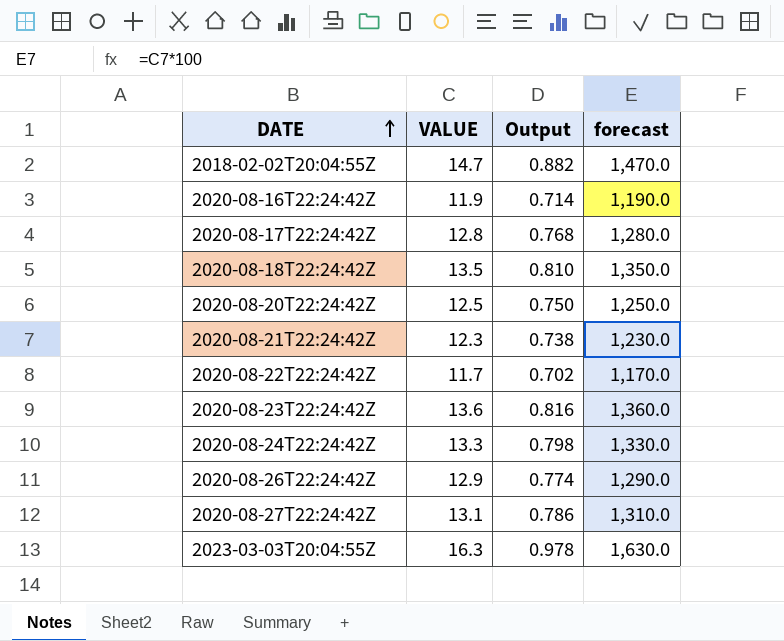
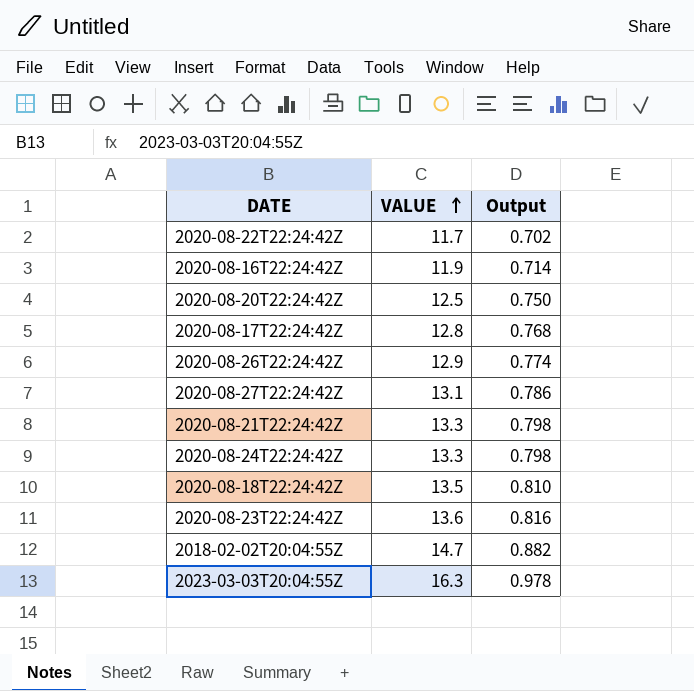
row order: DATE ascending -> VALUE ascending
column forecast | formula: [VALUE] * 100 -> none
2020-08-21T22:24:42Z | VALUE: 12.3 -> 13.3
2020-08-21T22:24:42Z | Output: 0.738 -> 0.798

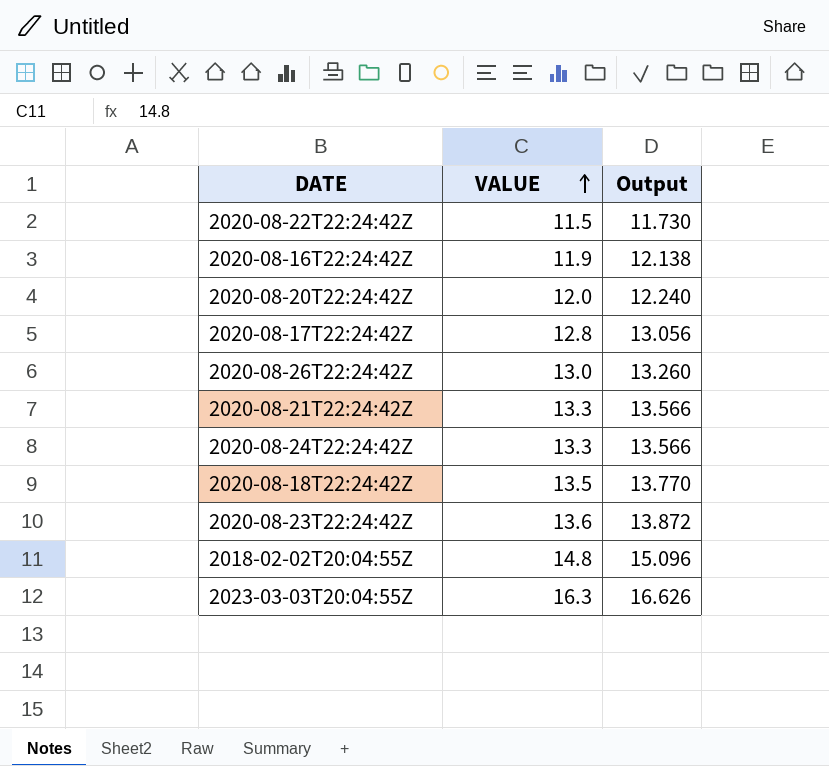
column Output | formula: [VALUE] * 0.06 -> [VALUE] * 1.02
row 2020-08-27T22:24:42Z: 13.1 | 0.786 -> none
2020-08-22T22:24:42Z | VALUE: 11.7 -> 11.5
2020-08-20T22:24:42Z | VALUE: 12.5 -> 12.0
2020-08-26T22:24:42Z | VALUE: 12.9 -> 13.0
2018-02-02T20:04:55Z | VALUE: 14.7 -> 14.8

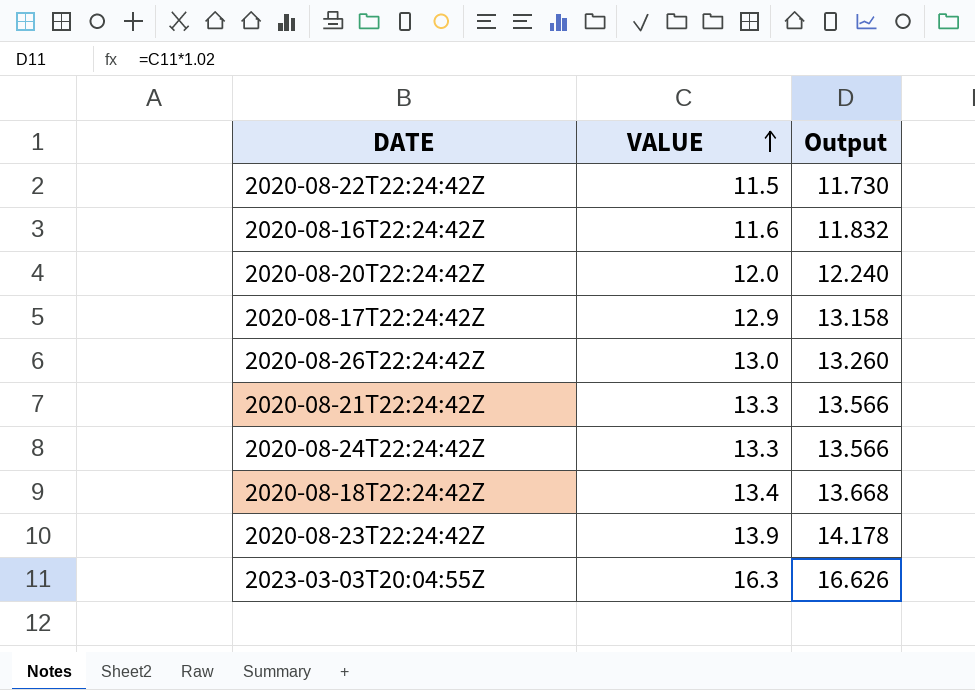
row 2018-02-02T20:04:55Z: 14.8 | 15.096 -> none
2020-08-16T22:24:42Z | VALUE: 11.9 -> 11.6
2020-08-16T22:24:42Z | Output: 12.138 -> 11.832
2020-08-17T22:24:42Z | VALUE: 12.8 -> 12.9
2020-08-17T22:24:42Z | Output: 13.056 -> 13.158
2020-08-18T22:24:42Z | VALUE: 13.5 -> 13.4
2020-08-18T22:24:42Z | Output: 13.770 -> 13.668
2020-08-23T22:24:42Z | VALUE: 13.6 -> 13.9
2020-08-23T22:24:42Z | Output: 13.872 -> 14.178

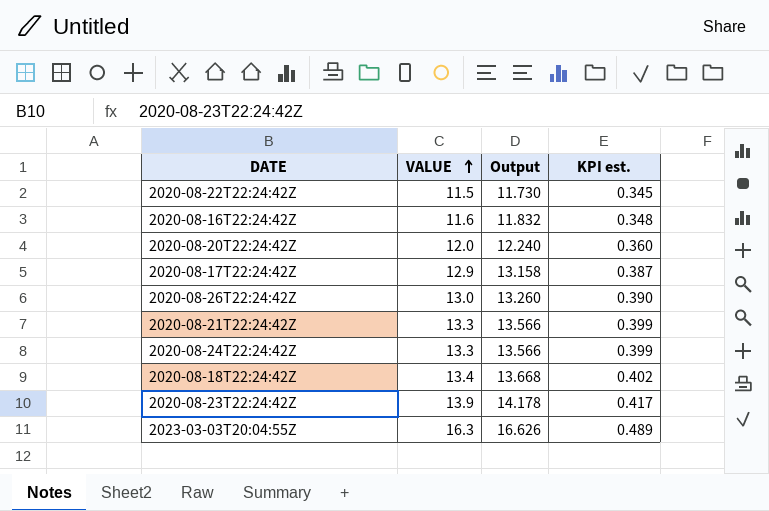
column KPI est. | formula: none -> [VALUE] * 0.03

